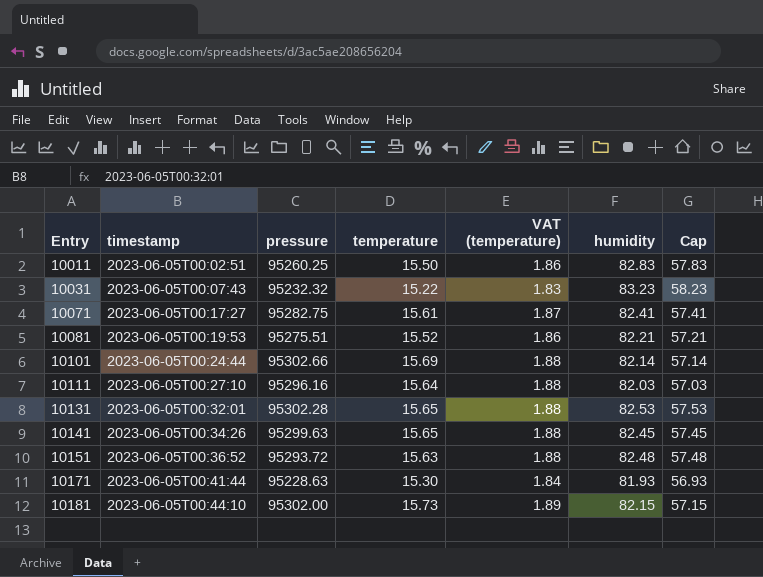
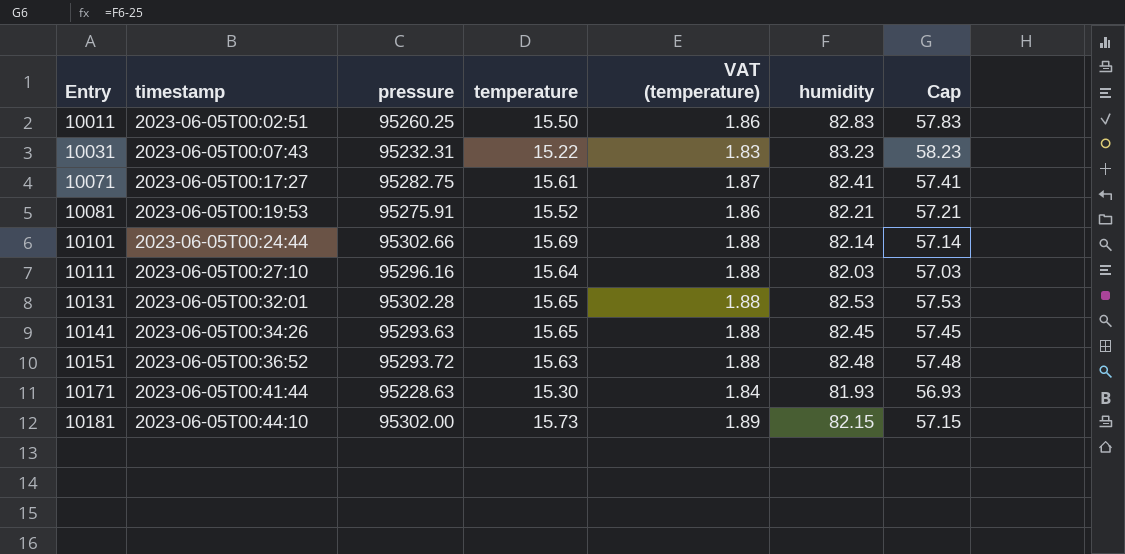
10031 | pressure: 95232.32 -> 95232.31
10081 | pressure: 95275.51 -> 95275.91
10141 | pressure: 95299.63 -> 95293.63

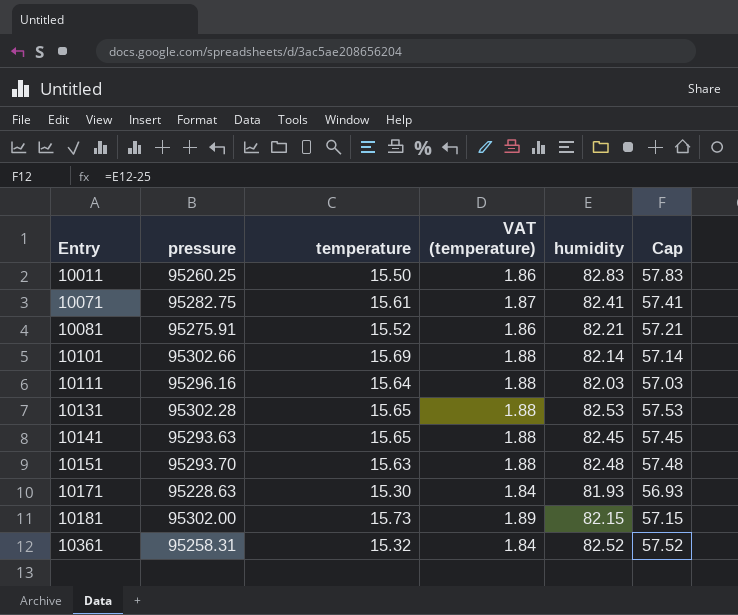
column timestamp | position: 2 -> none
row 10031: 2023-06-05T00:07:43 | 95232.31 | 15.22 | 1.83 | 83.23 | 58.23 -> none
10151 | pressure: 95293.72 -> 95293.70
row 10361: none -> 95258.31 | 15.32 | 1.84 | 82.52 | 57.52

